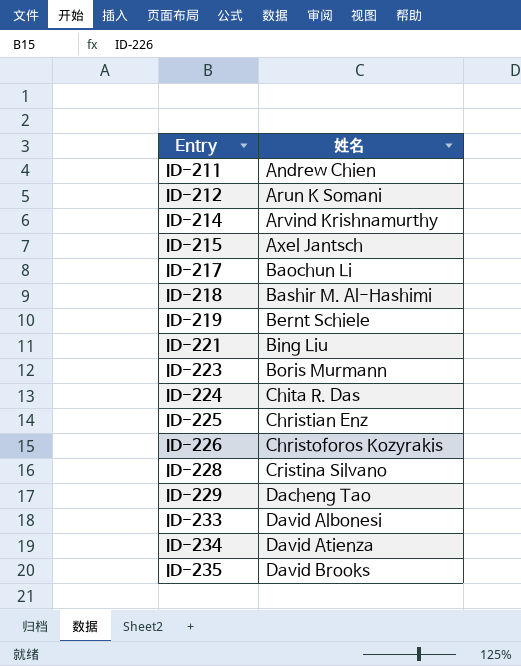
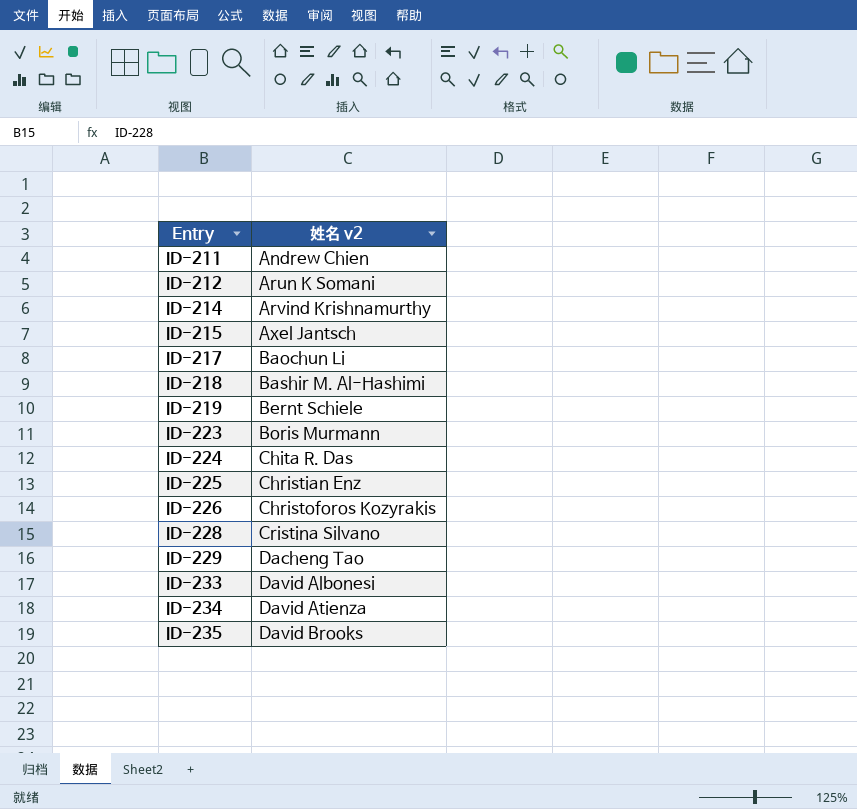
column name: 姓名 -> 姓名 v2
row ID-221: Bing Liu -> none

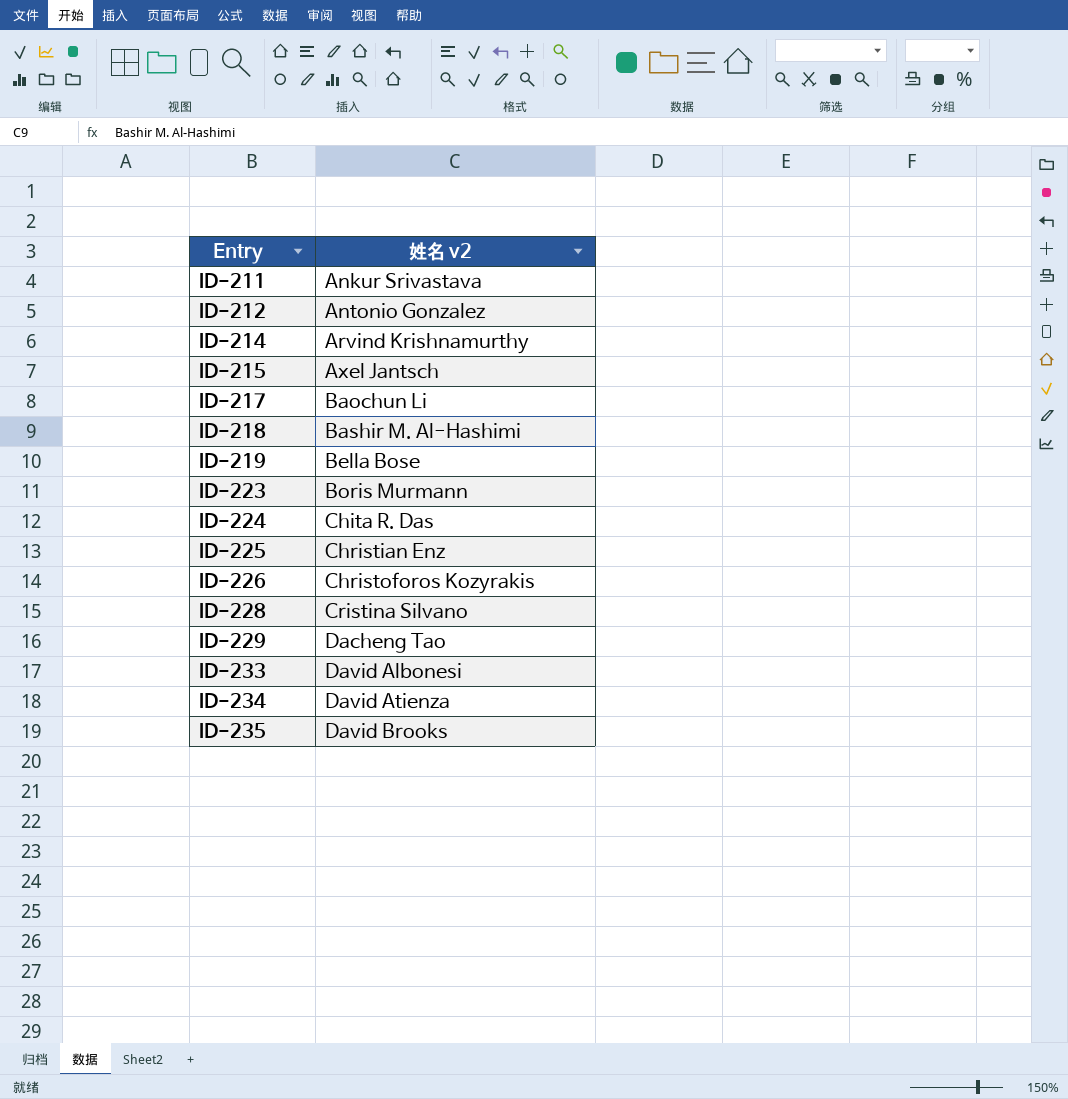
ID-211 | 姓名 v2: Andrew Chien -> Ankur Srivastava
ID-212 | 姓名 v2: Arun K Somani -> Antonio Gonzalez
ID-219 | 姓名 v2: Bernt Schiele -> Bella Bose

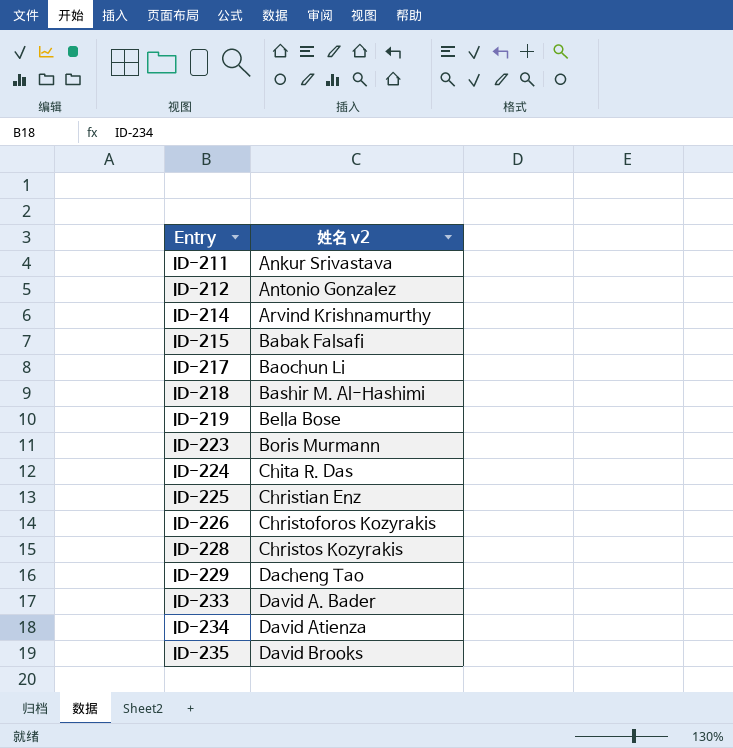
ID-215 | 姓名 v2: Axel Jantsch -> Babak Falsafi
ID-228 | 姓名 v2: Cristina Silvano -> Christos Kozyrakis
ID-233 | 姓名 v2: David Albonesi -> David A. Bader

